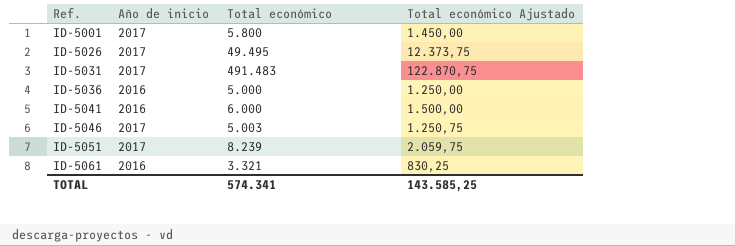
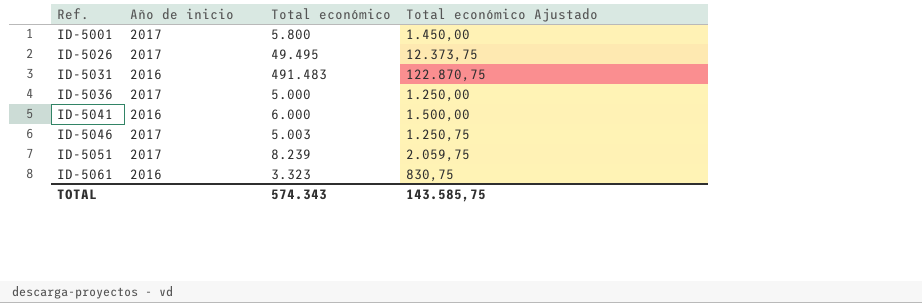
ID-5031 | Año de inicio: 2017 -> 2016
ID-5036 | Año de inicio: 2016 -> 2017
ID-5061 | Total económico: 3.321 -> 3.323
ID-5061 | Total económico Ajustado: 830,25 -> 830,75
TOTAL | Total económico: 574.341 -> 574.343
TOTAL | Total económico Ajustado: 143.585,25 -> 143.585,75

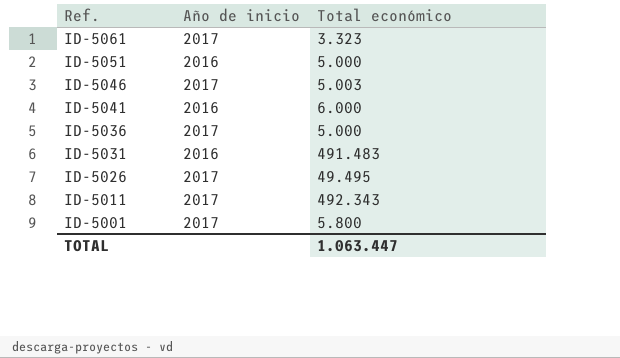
row order: Ref. ascending -> Ref. descending
column Total económico Ajustado | formula: [Total económico] * 0,25 -> none
ID-5061 | Año de inicio: 2016 -> 2017
ID-5051 | Año de inicio: 2017 -> 2016
ID-5051 | Total económico: 8.239 -> 5.000
row ID-5011: none -> 2017 | 492.343
TOTAL | Total económico: 574.343 -> 1.063.447

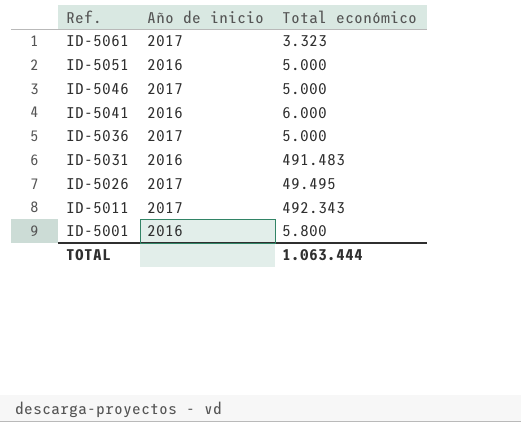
ID-5046 | Total económico: 5.003 -> 5.000
ID-5001 | Año de inicio: 2017 -> 2016
TOTAL | Total económico: 1.063.447 -> 1.063.444

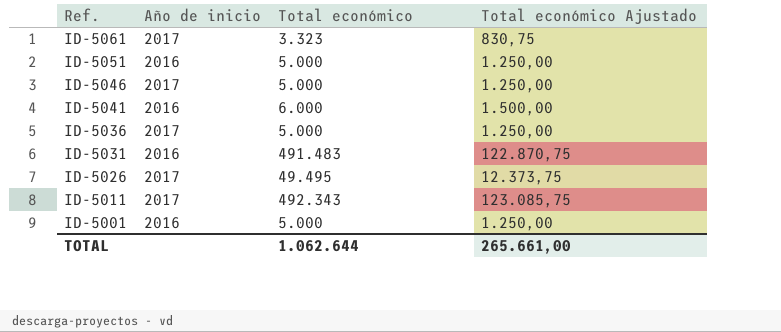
column Total económico Ajustado | formula: none -> [Total económico] * 0,25
ID-5001 | Total económico: 5.800 -> 5.000
TOTAL | Total económico: 1.063.444 -> 1.062.644

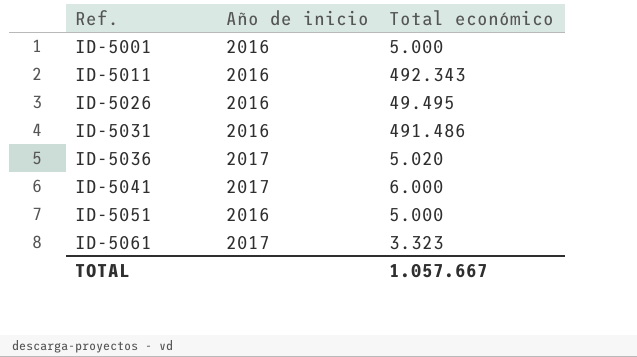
row order: Ref. descending -> Ref. ascending
column Total económico Ajustado | formula: [Total económico] * 0,25 -> none
row ID-5046: 2017 | 5.000 | 1.250,00 -> none
ID-5011 | Año de inicio: 2017 -> 2016
ID-5026 | Año de inicio: 2017 -> 2016
ID-5031 | Total económico: 491.483 -> 491.486
ID-5036 | Total económico: 5.000 -> 5.020
ID-5041 | Año de inicio: 2016 -> 2017
TOTAL | Total económico: 1.062.644 -> 1.057.667

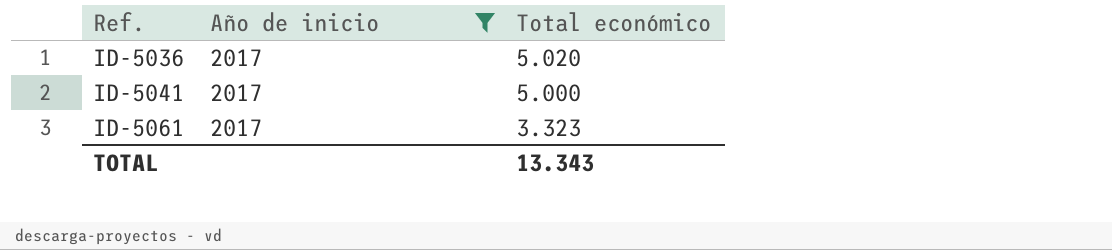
filter: none -> Año de inicio = 2017
ID-5041 | Total económico: 6.000 -> 5.000
TOTAL | Total económico: 1.057.667 -> 13.343

